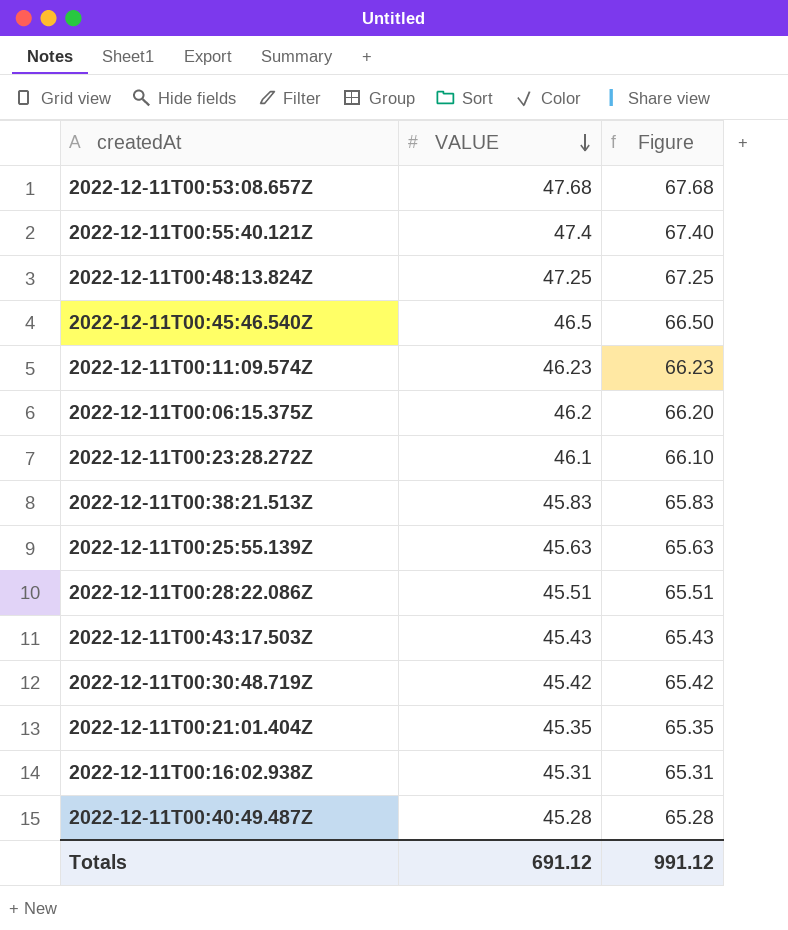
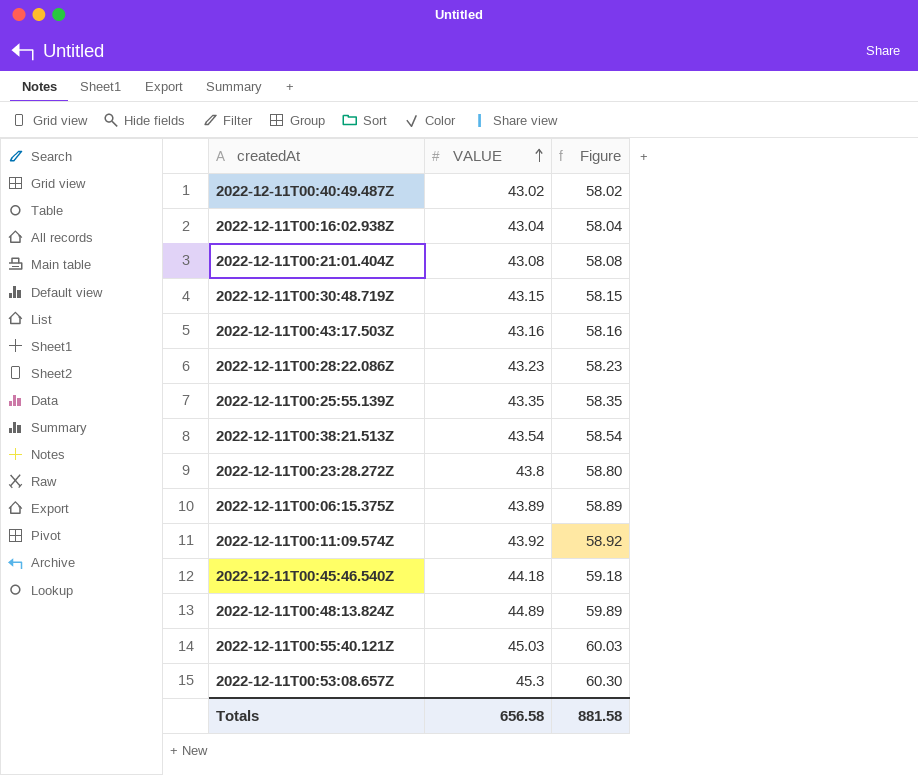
row order: VALUE descending -> VALUE ascending
column Figure | formula: [VALUE] + 20 -> [VALUE] + 15
2022-12-11T00:40:49.487Z | VALUE: 45.28 -> 43.02
2022-12-11T00:16:02.938Z | VALUE: 45.31 -> 43.04
2022-12-11T00:21:01.404Z | VALUE: 45.35 -> 43.08
2022-12-11T00:30:48.719Z | VALUE: 45.42 -> 43.15
2022-12-11T00:43:17.503Z | VALUE: 45.43 -> 43.16
2022-12-11T00:28:22.086Z | VALUE: 45.51 -> 43.23
2022-12-11T00:25:55.139Z | VALUE: 45.63 -> 43.35
2022-12-11T00:38:21.513Z | VALUE: 45.83 -> 43.54
2022-12-11T00:23:28.272Z | VALUE: 46.1 -> 43.8
2022-12-11T00:06:15.375Z | VALUE: 46.2 -> 43.89
2022-12-11T00:11:09.574Z | VALUE: 46.23 -> 43.92
2022-12-11T00:45:46.540Z | VALUE: 46.5 -> 44.18
2022-12-11T00:48:13.824Z | VALUE: 47.25 -> 44.89
2022-12-11T00:55:40.121Z | VALUE: 47.4 -> 45.03
2022-12-11T00:53:08.657Z | VALUE: 47.68 -> 45.3
Totals | VALUE: 691.12 -> 656.58
Totals | Figure: 991.12 -> 881.58

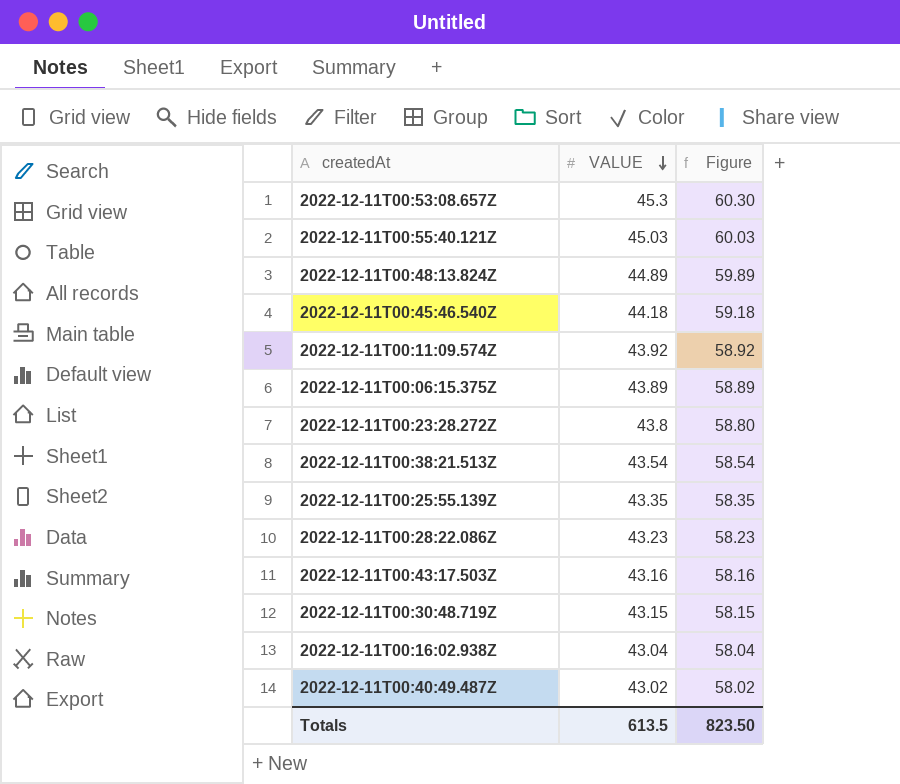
row order: VALUE ascending -> VALUE descending
row 2022-12-11T00:21:01.404Z: 43.08 | 58.08 -> none
Totals | VALUE: 656.58 -> 613.5
Totals | Figure: 881.58 -> 823.50

